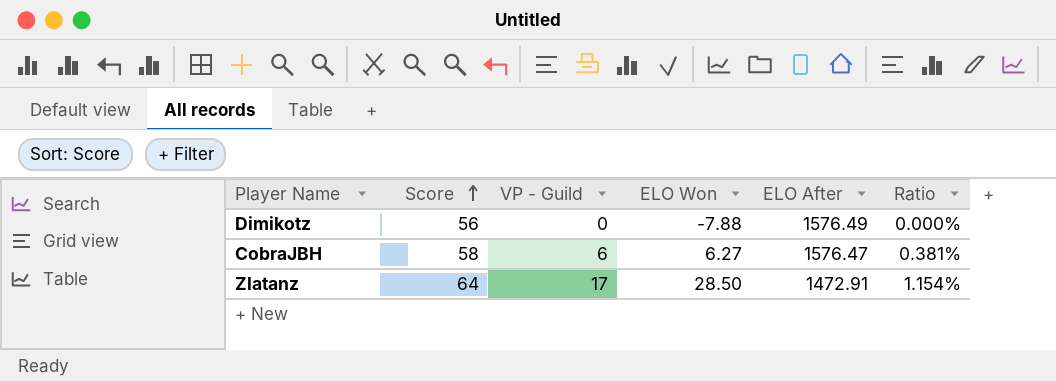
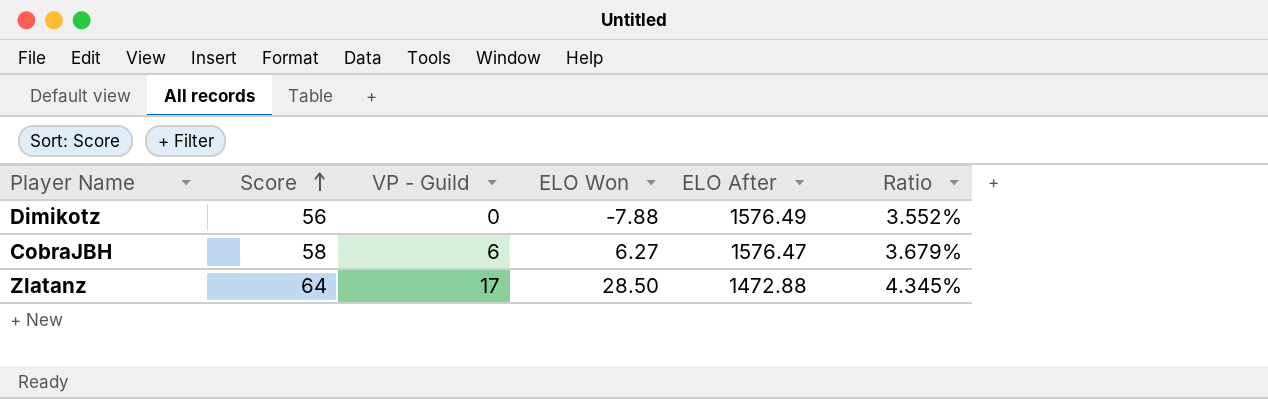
column Ratio | formula: [VP - Guild] / [ELO After] -> [Score] / [ELO After]
Zlatanz | ELO After: 1472.91 -> 1472.88

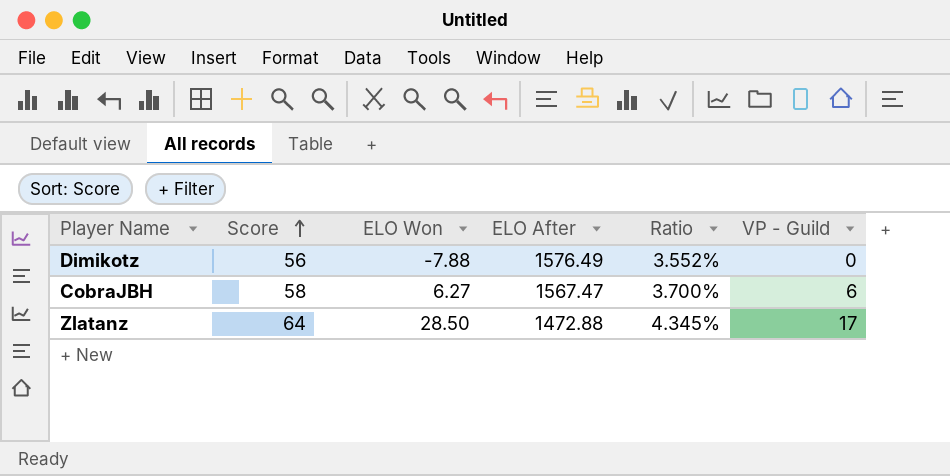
column VP - Guild | position: 3 -> 6
CobraJBH | ELO After: 1576.47 -> 1567.47
CobraJBH | Ratio: 3.679% -> 3.700%

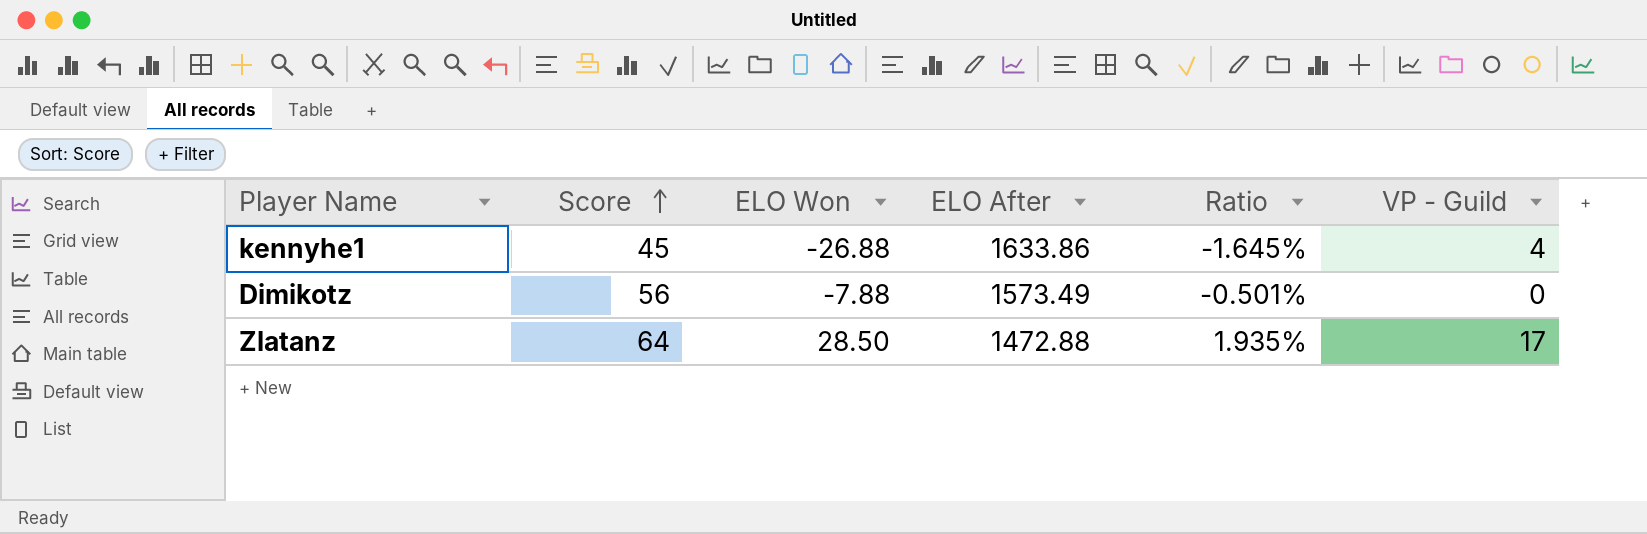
column Ratio | formula: [Score] / [ELO After] -> [ELO Won] / [ELO After]
row CobraJBH: 58 | 6.27 | 1567.47 | 3.700% | 6 -> none
row kennyhe1: none -> 45 | -26.88 | 1633.86 | -1.645% | 4
Dimikotz | ELO After: 1576.49 -> 1573.49

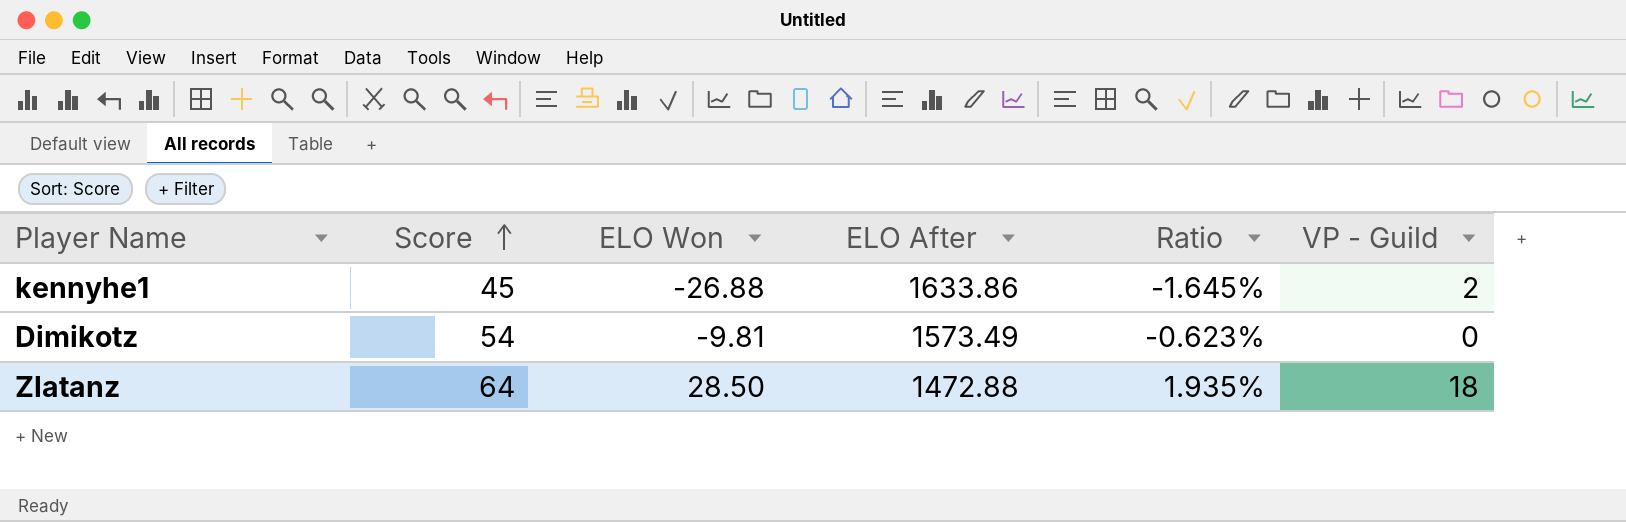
kennyhe1 | VP - Guild: 4 -> 2
Dimikotz | Score: 56 -> 54
Dimikotz | ELO Won: -7.88 -> -9.81
Dimikotz | Ratio: -0.501% -> -0.623%
Zlatanz | VP - Guild: 17 -> 18

